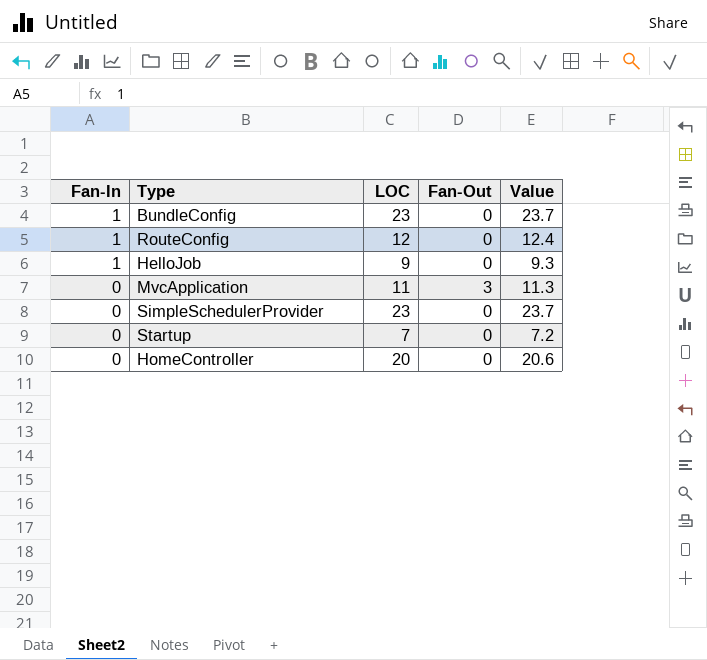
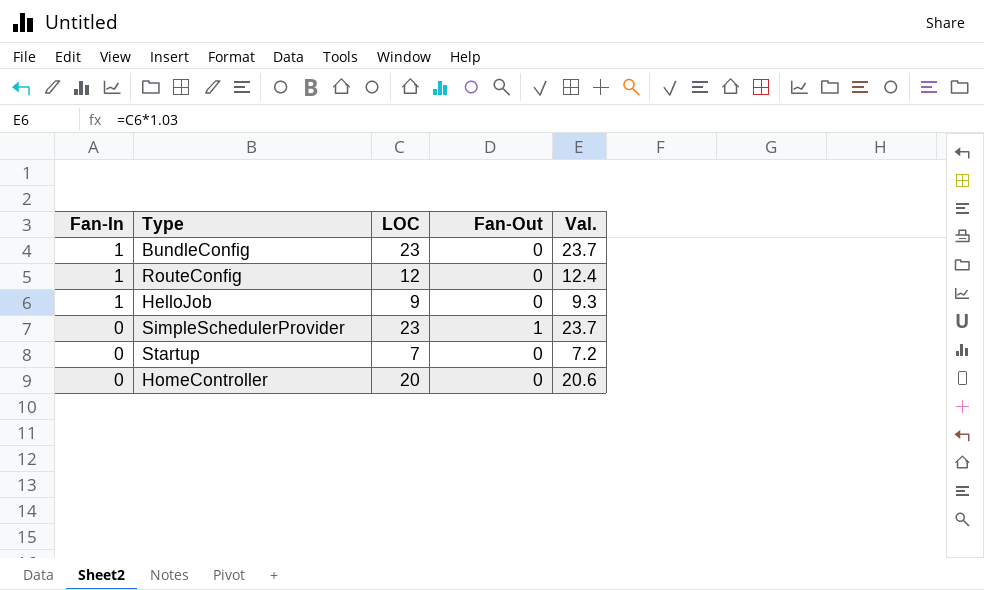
column name: Value -> Val.
row MvcApplication: 0 | 11 | 3 | 11.3 -> none
SimpleSchedulerProvider | Fan-Out: 0 -> 1

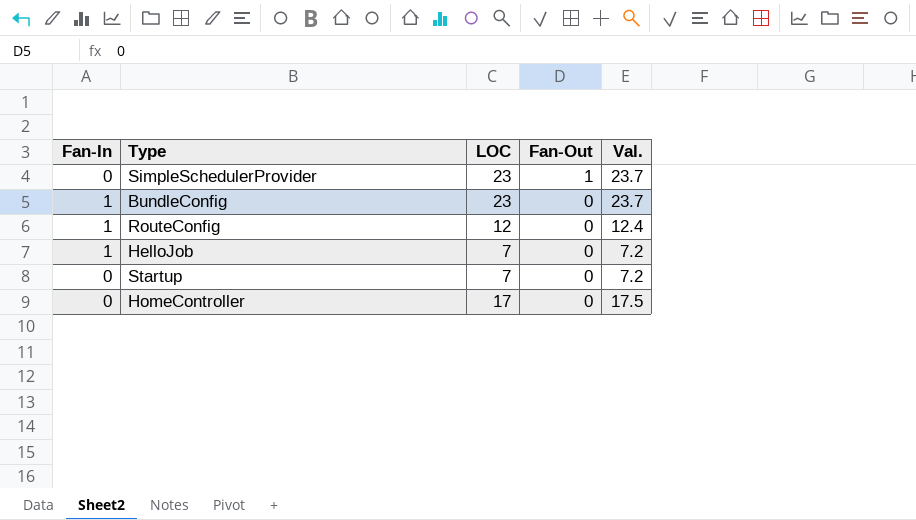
row order: Fan-In descending -> Fan-Out descending
HelloJob | LOC: 9 -> 7
HelloJob | Val.: 9.3 -> 7.2
HomeController | LOC: 20 -> 17
HomeController | Val.: 20.6 -> 17.5

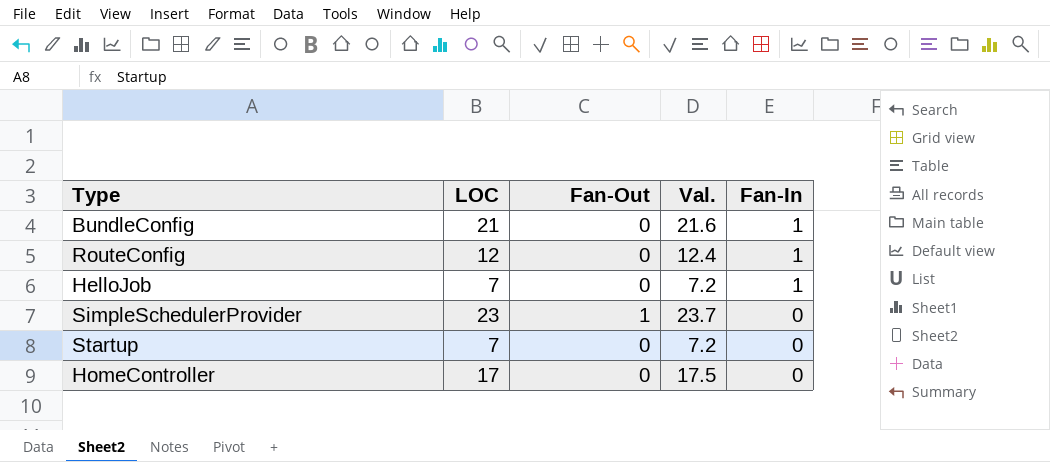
row order: Fan-Out descending -> Fan-In descending
column Fan-In | position: 1 -> 5
BundleConfig | LOC: 23 -> 21
BundleConfig | Val.: 23.7 -> 21.6

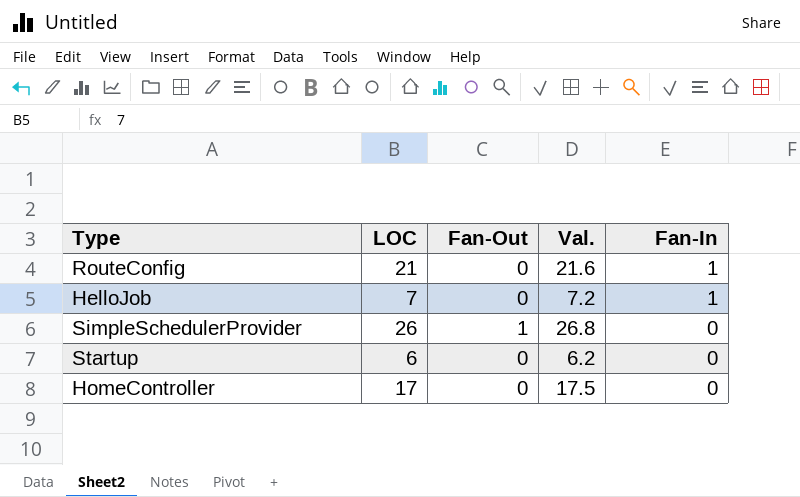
row BundleConfig: 21 | 0 | 21.6 | 1 -> none
RouteConfig | LOC: 12 -> 21
RouteConfig | Val.: 12.4 -> 21.6
SimpleSchedulerProvider | LOC: 23 -> 26
SimpleSchedulerProvider | Val.: 23.7 -> 26.8
Startup | LOC: 7 -> 6
Startup | Val.: 7.2 -> 6.2

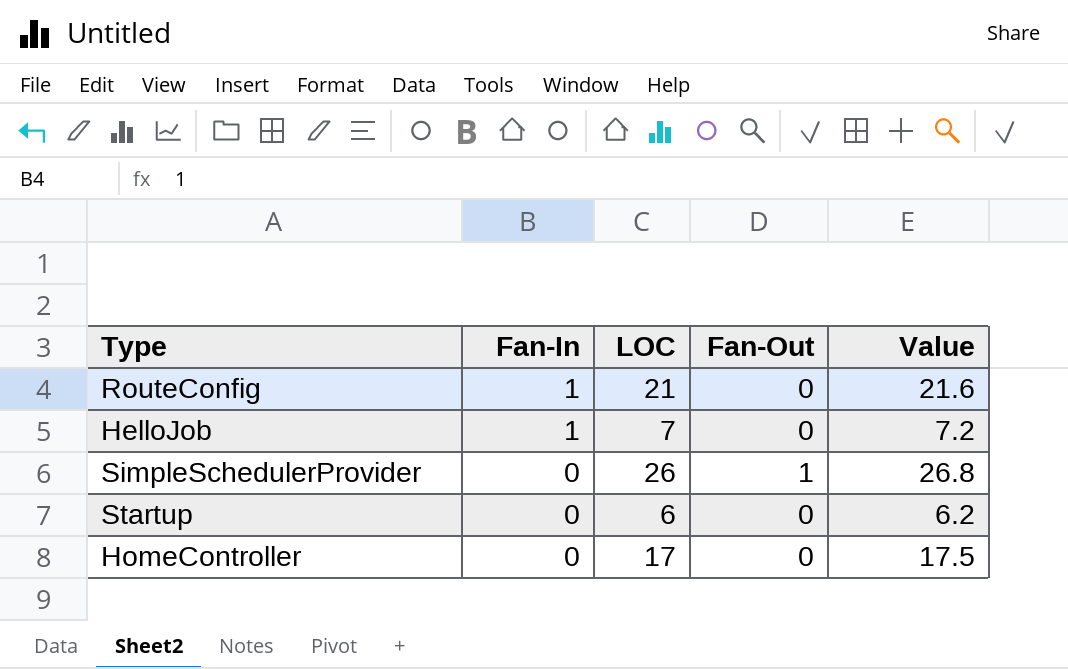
column Fan-In | position: 5 -> 2
column name: Val. -> Value

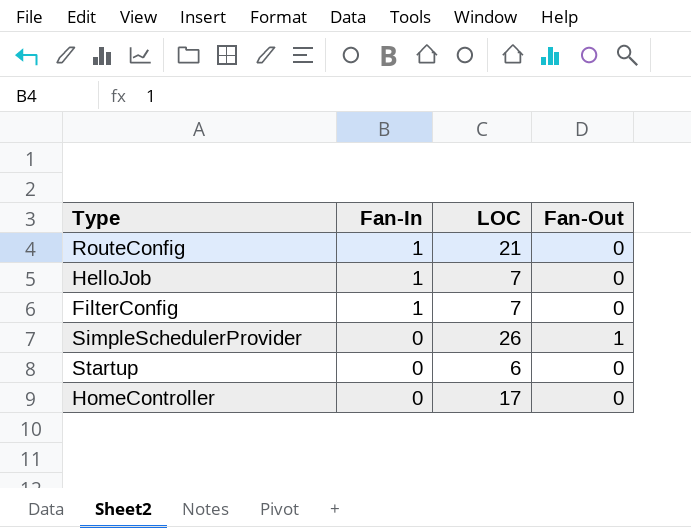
column Value | formula: [LOC] * 1.03 -> none
row FilterConfig: none -> 1 | 7 | 0

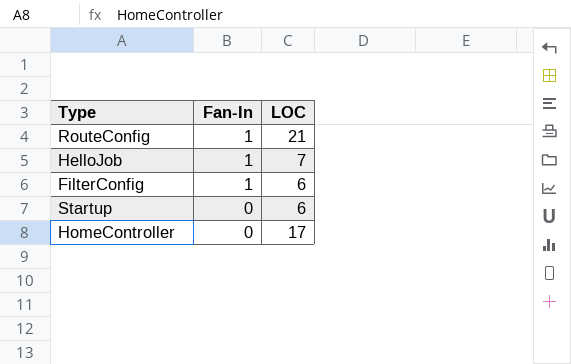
column Fan-Out | position: 4 -> none
row SimpleSchedulerProvider: 0 | 26 | 1 -> none
FilterConfig | LOC: 7 -> 6

